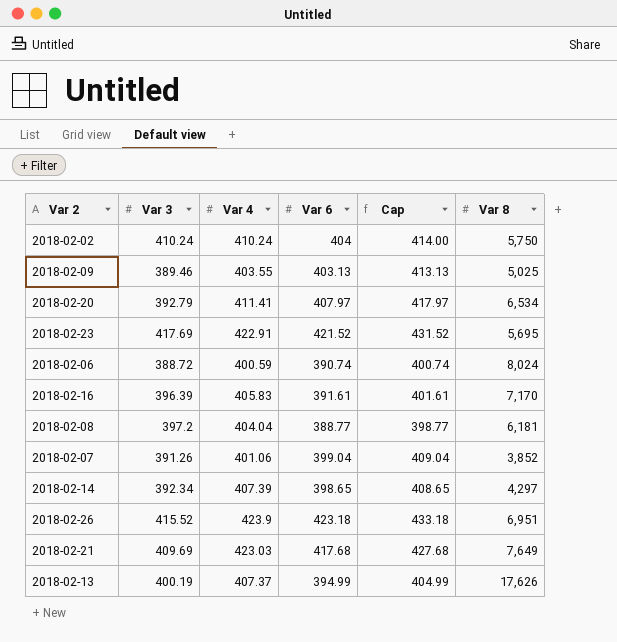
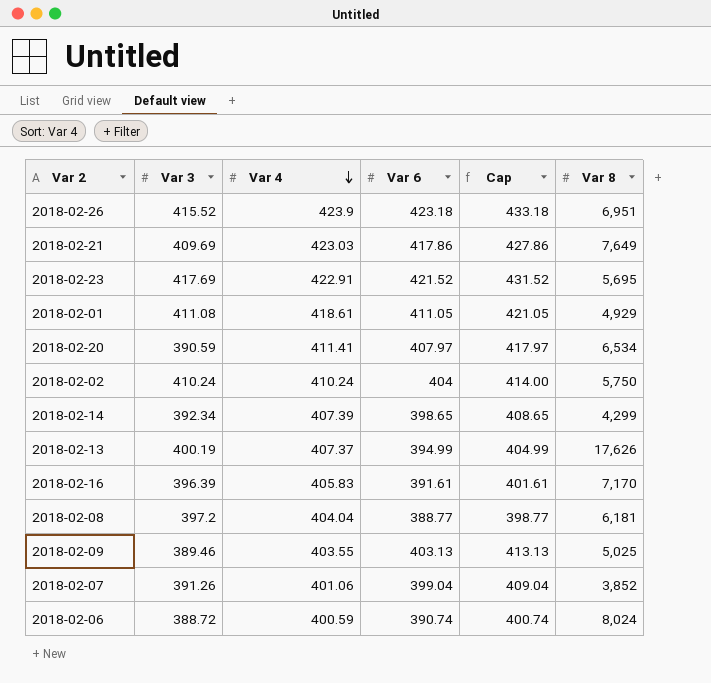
row order: none -> Var 4 descending
2018-02-21 | Var 6: 417.68 -> 417.86
2018-02-21 | Cap: 427.68 -> 427.86
row 2018-02-01: none -> 411.08 | 418.61 | 411.05 | 421.05 | 4,929
2018-02-20 | Var 3: 392.79 -> 390.59
2018-02-14 | Var 8: 4,297 -> 4,299

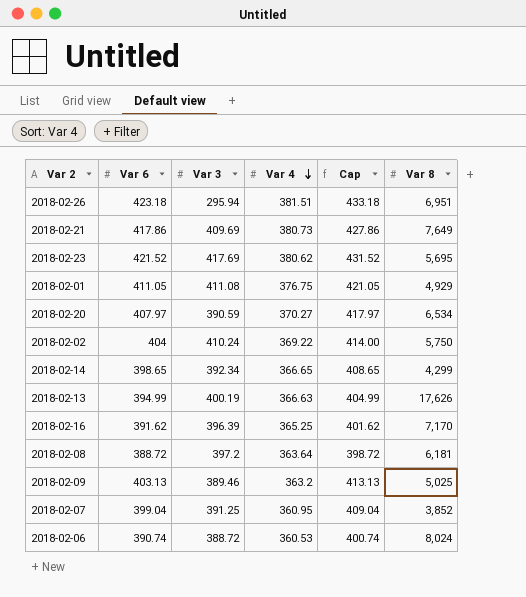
column Var 6 | position: 4 -> 2
2018-02-26 | Var 3: 415.52 -> 295.94
2018-02-26 | Var 4: 423.9 -> 381.51
2018-02-21 | Var 4: 423.03 -> 380.73
2018-02-23 | Var 4: 422.91 -> 380.62
2018-02-01 | Var 4: 418.61 -> 376.75
2018-02-20 | Var 4: 411.41 -> 370.27
2018-02-02 | Var 4: 410.24 -> 369.22
2018-02-14 | Var 4: 407.39 -> 366.65
2018-02-13 | Var 4: 407.37 -> 366.63
2018-02-16 | Var 6: 391.61 -> 391.62
2018-02-16 | Var 4: 405.83 -> 365.25
2018-02-16 | Cap: 401.61 -> 401.62
2018-02-08 | Var 6: 388.77 -> 388.72
2018-02-08 | Var 4: 404.04 -> 363.64
2018-02-08 | Cap: 398.77 -> 398.72
2018-02-09 | Var 4: 403.55 -> 363.2
2018-02-07 | Var 3: 391.26 -> 391.25
2018-02-07 | Var 4: 401.06 -> 360.95
2018-02-06 | Var 4: 400.59 -> 360.53

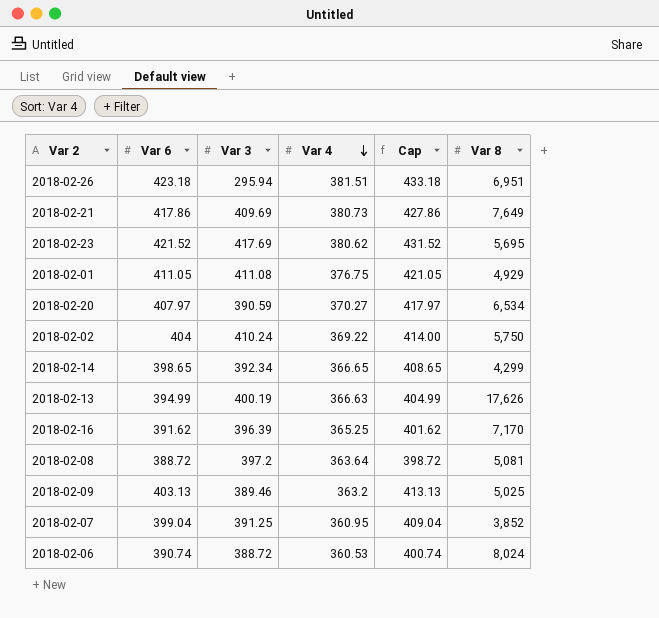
2018-02-08 | Var 8: 6,181 -> 5,081

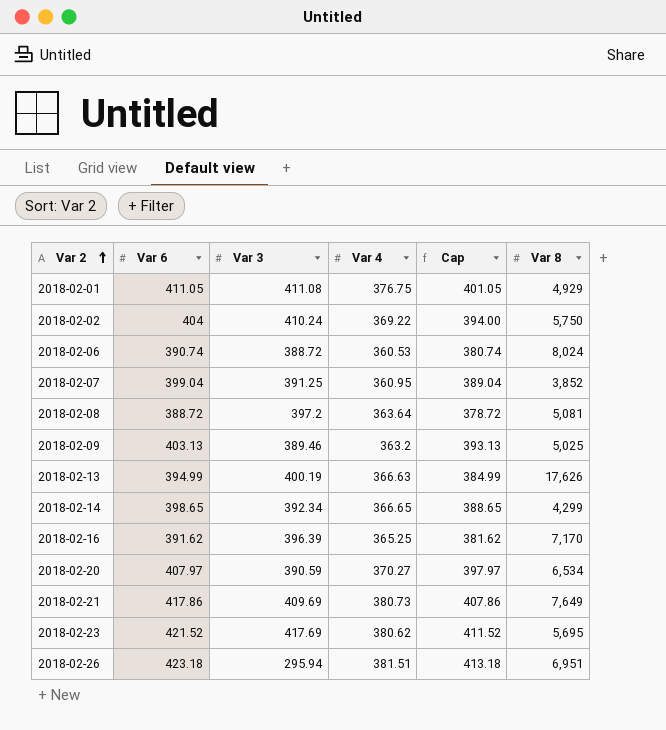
row order: Var 4 descending -> Var 2 ascending
column Cap | formula: [Var 6] + 10 -> [Var 6] - 10

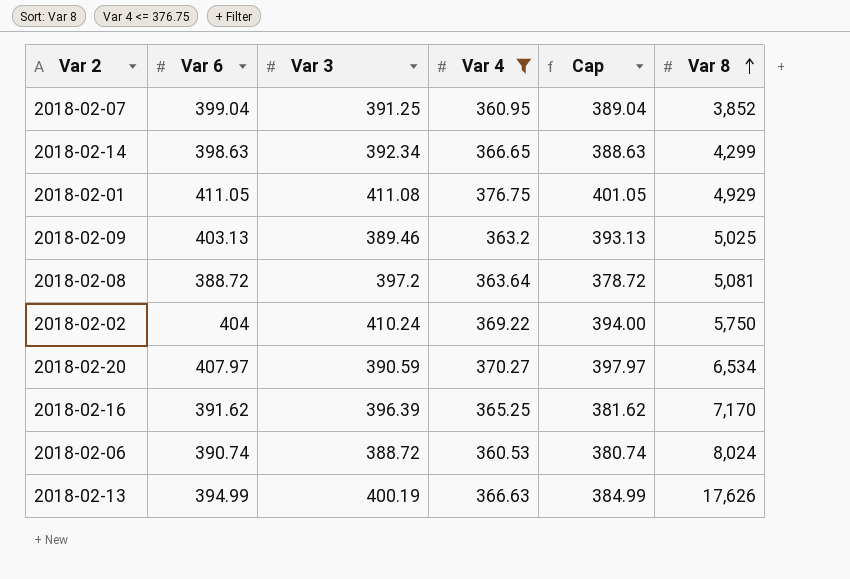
filter: none -> Var 4 <= 376.75
row order: Var 2 ascending -> Var 8 ascending
2018-02-14 | Var 6: 398.65 -> 398.63
2018-02-14 | Cap: 388.65 -> 388.63

